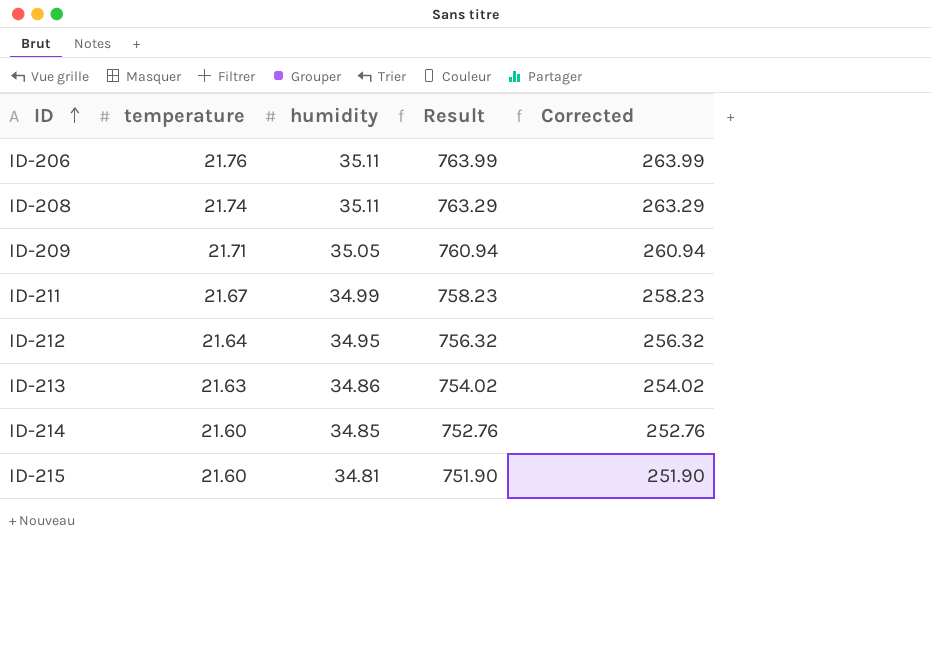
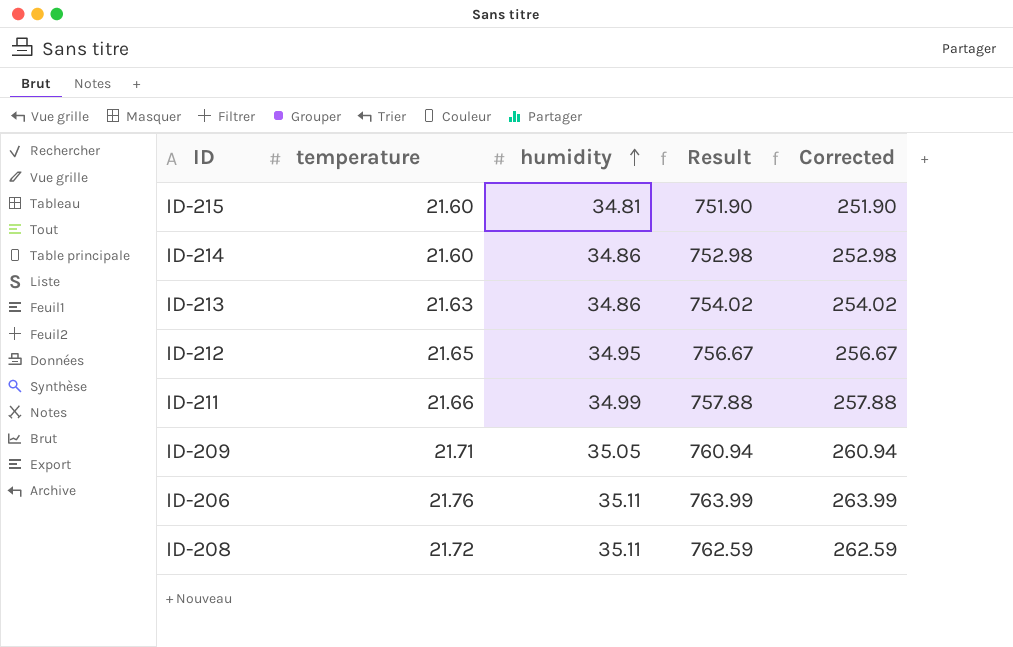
row order: ID ascending -> humidity ascending
ID-214 | humidity: 34.85 -> 34.86
ID-214 | Result: 752.76 -> 752.98
ID-214 | Corrected: 252.76 -> 252.98
ID-212 | temperature: 21.64 -> 21.65
ID-212 | Result: 756.32 -> 756.67
ID-212 | Corrected: 256.32 -> 256.67
ID-211 | temperature: 21.67 -> 21.66
ID-211 | Result: 758.23 -> 757.88
ID-211 | Corrected: 258.23 -> 257.88
ID-208 | temperature: 21.74 -> 21.72
ID-208 | Result: 763.29 -> 762.59
ID-208 | Corrected: 263.29 -> 262.59

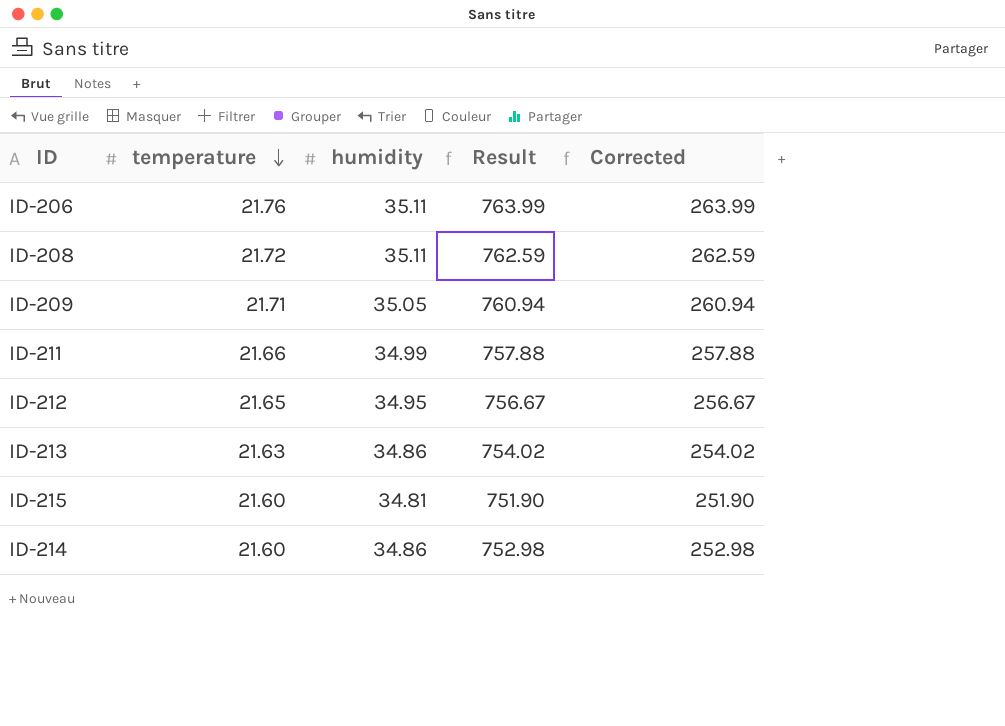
row order: humidity ascending -> temperature descending

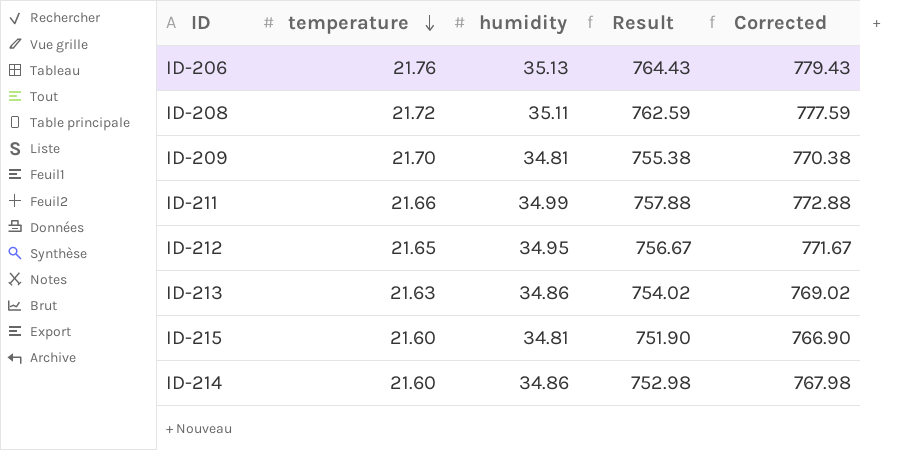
column Corrected | formula: [Result] - 500 -> [Result] + 15
ID-206 | humidity: 35.11 -> 35.13
ID-206 | Result: 763.99 -> 764.43
ID-209 | temperature: 21.71 -> 21.70
ID-209 | humidity: 35.05 -> 34.81
ID-209 | Result: 760.94 -> 755.38

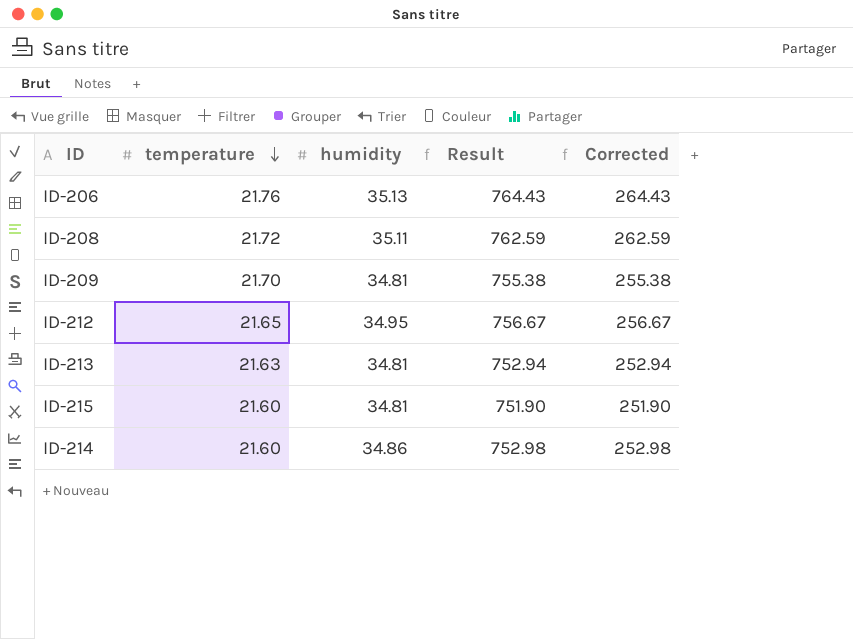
column Corrected | formula: [Result] + 15 -> [Result] - 500
row ID-211: 21.66 | 34.99 | 757.88 | 772.88 -> none
ID-213 | humidity: 34.86 -> 34.81
ID-213 | Result: 754.02 -> 752.94

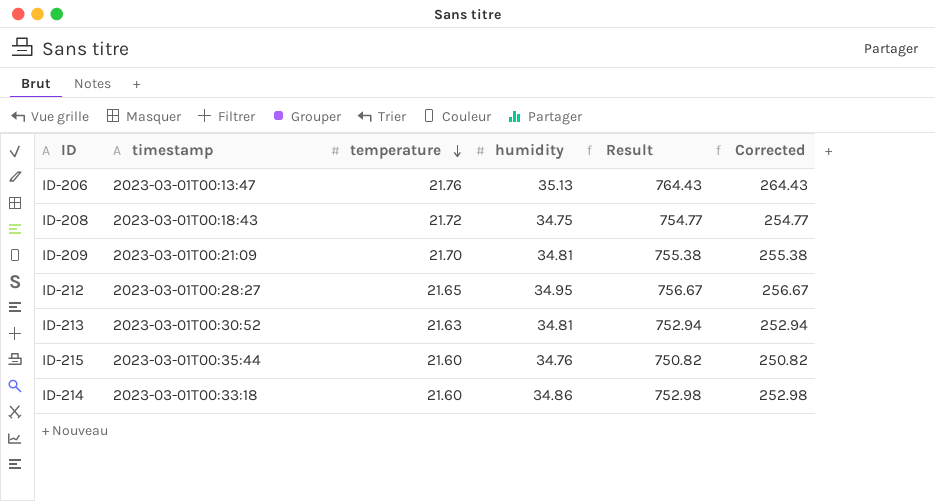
column timestamp | position: none -> 2
ID-208 | humidity: 35.11 -> 34.75
ID-208 | Result: 762.59 -> 754.77
ID-208 | Corrected: 262.59 -> 254.77
ID-215 | humidity: 34.81 -> 34.76
ID-215 | Result: 751.90 -> 750.82
ID-215 | Corrected: 251.90 -> 250.82

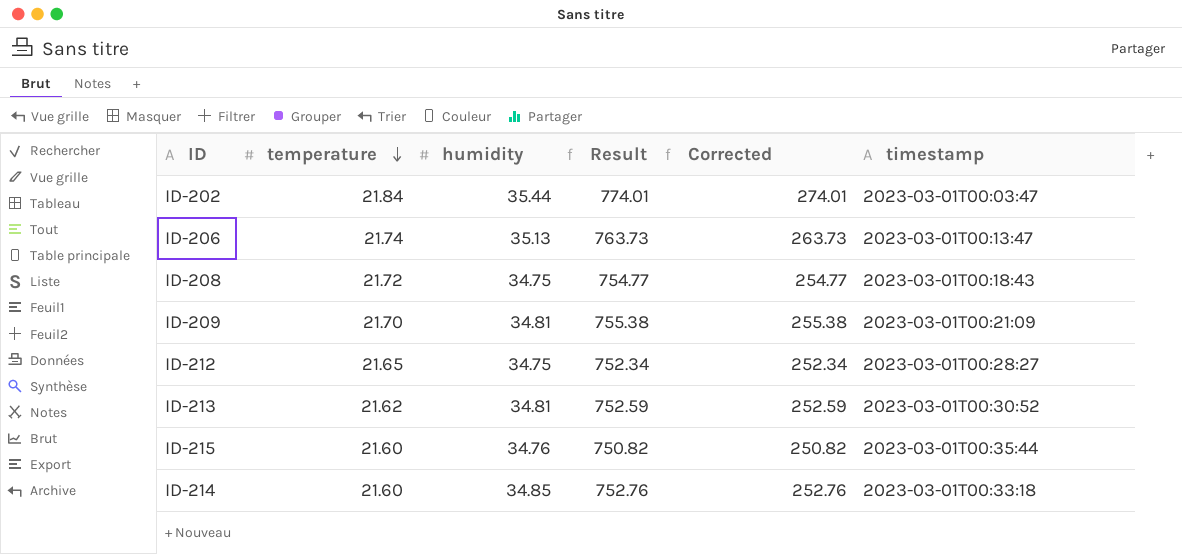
column timestamp | position: 2 -> 6
row ID-202: none -> 21.84 | 35.44 | 774.01 | 274.01 | 2023-03-01T00:03:47
ID-206 | temperature: 21.76 -> 21.74
ID-206 | Result: 764.43 -> 763.73
ID-206 | Corrected: 264.43 -> 263.73
ID-212 | humidity: 34.95 -> 34.75
ID-212 | Result: 756.67 -> 752.34
ID-212 | Corrected: 256.67 -> 252.34
ID-213 | temperature: 21.63 -> 21.62
ID-213 | Result: 752.94 -> 752.59
ID-213 | Corrected: 252.94 -> 252.59
ID-214 | humidity: 34.86 -> 34.85
ID-214 | Result: 752.98 -> 752.76
ID-214 | Corrected: 252.98 -> 252.76

